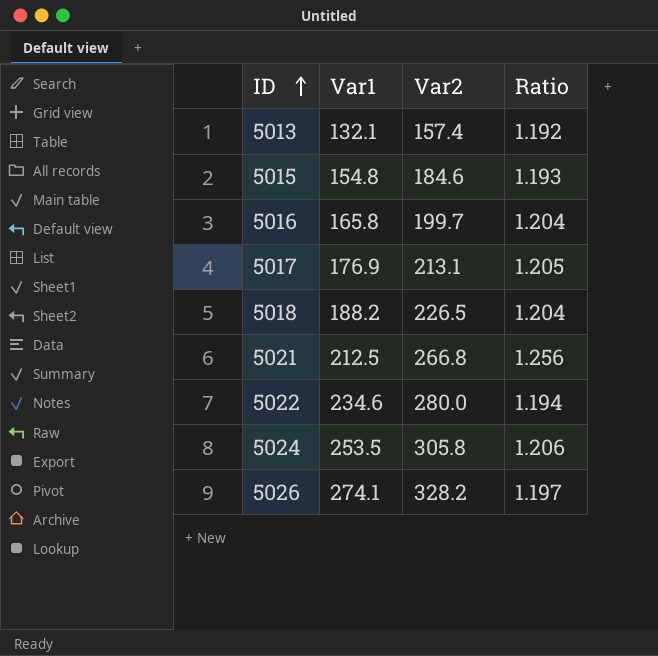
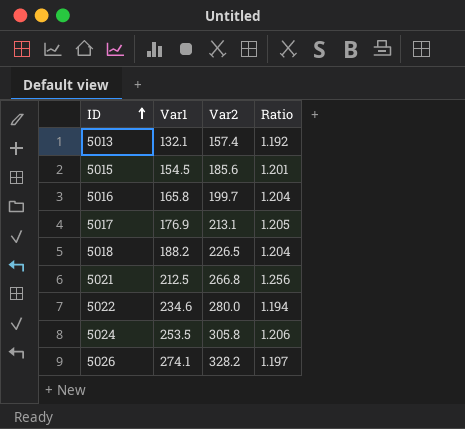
5015 | Var1: 154.8 -> 154.5
5015 | Var2: 184.6 -> 185.6
5015 | Ratio: 1.193 -> 1.201

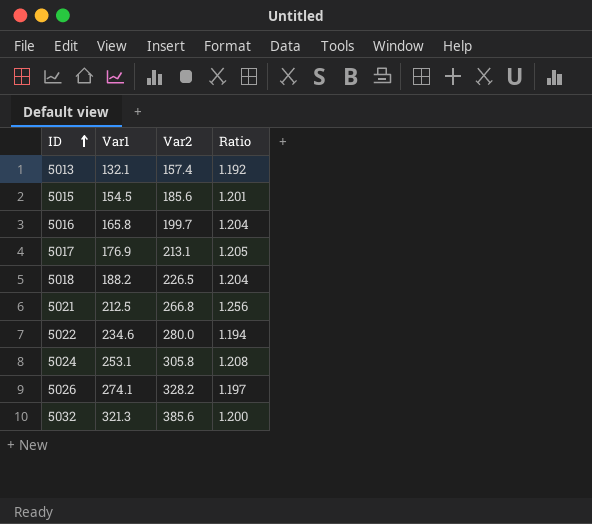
5024 | Var1: 253.5 -> 253.1
5024 | Ratio: 1.206 -> 1.208
row 5032: none -> 321.3 | 385.6 | 1.200

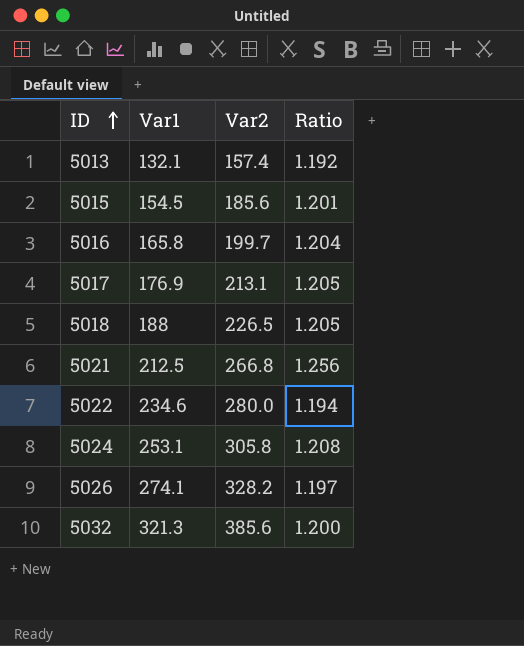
5018 | Var1: 188.2 -> 188
5018 | Ratio: 1.204 -> 1.205

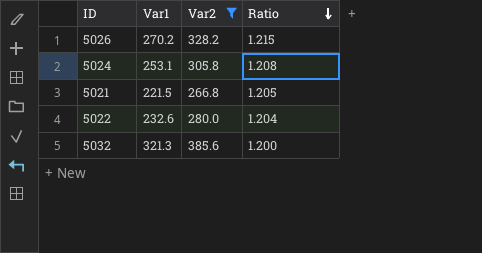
filter: none -> Var2 >= 266.8
row order: ID ascending -> Ratio descending
5026 | Var1: 274.1 -> 270.2
5026 | Ratio: 1.197 -> 1.215
5021 | Var1: 212.5 -> 221.5
5021 | Ratio: 1.256 -> 1.205
5022 | Var1: 234.6 -> 232.6
5022 | Ratio: 1.194 -> 1.204

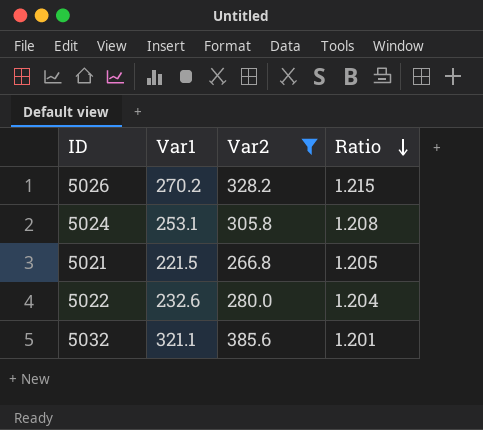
5032 | Var1: 321.3 -> 321.1
5032 | Ratio: 1.200 -> 1.201

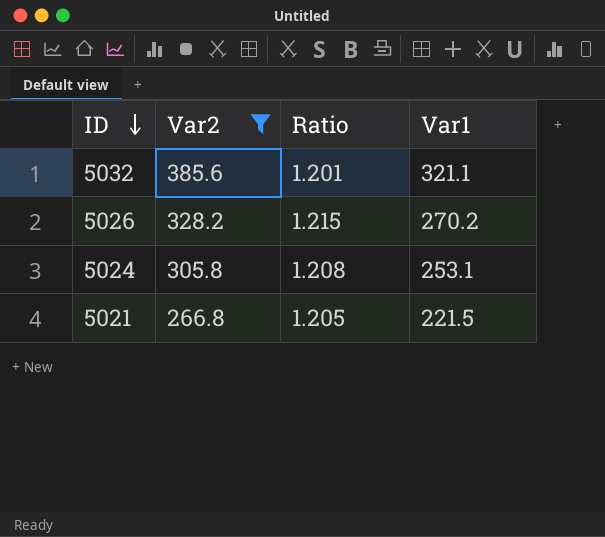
row order: Ratio descending -> ID descending
column Var1 | position: 2 -> 4
row 5022: 232.6 | 280.0 | 1.204 -> none

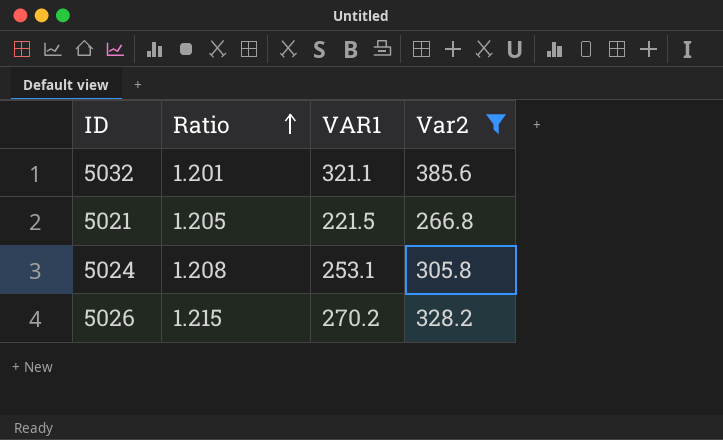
row order: ID descending -> Ratio ascending
column name: Var1 -> VAR1
column Var2 | position: 2 -> 4

